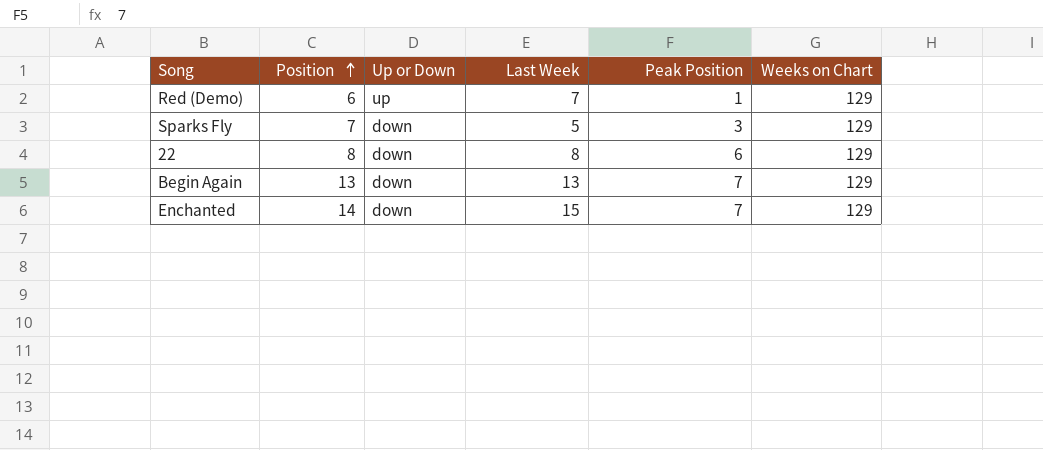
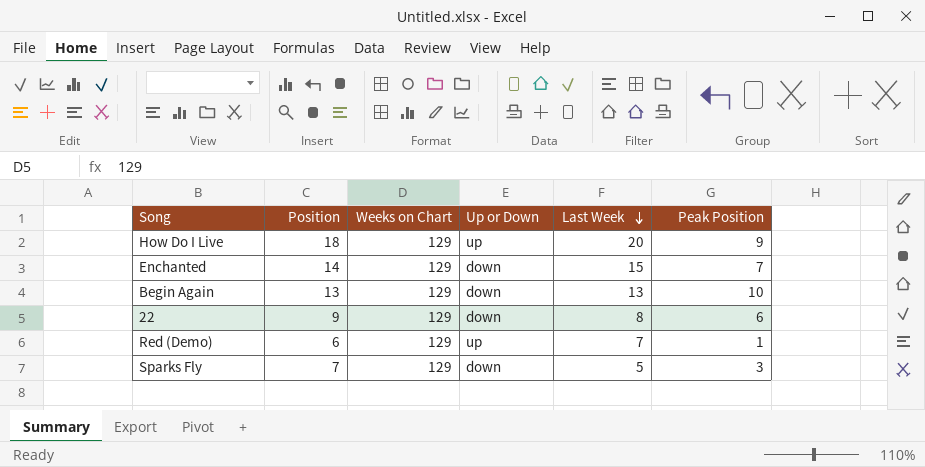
row order: Position ascending -> Last Week descending
column Weeks on Chart | position: 6 -> 3
row How Do I Live: none -> 18 | 129 | up | 20 | 9
Begin Again | Peak Position: 7 -> 10
22 | Position: 8 -> 9

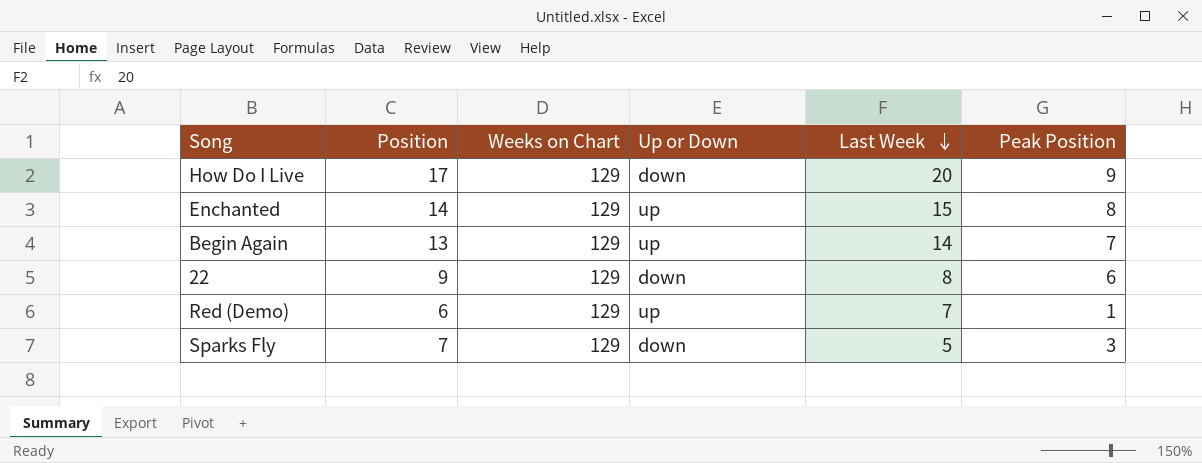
How Do I Live | Position: 18 -> 17
How Do I Live | Up or Down: up -> down
Enchanted | Up or Down: down -> up
Enchanted | Peak Position: 7 -> 8
Begin Again | Up or Down: down -> up
Begin Again | Last Week: 13 -> 14
Begin Again | Peak Position: 10 -> 7

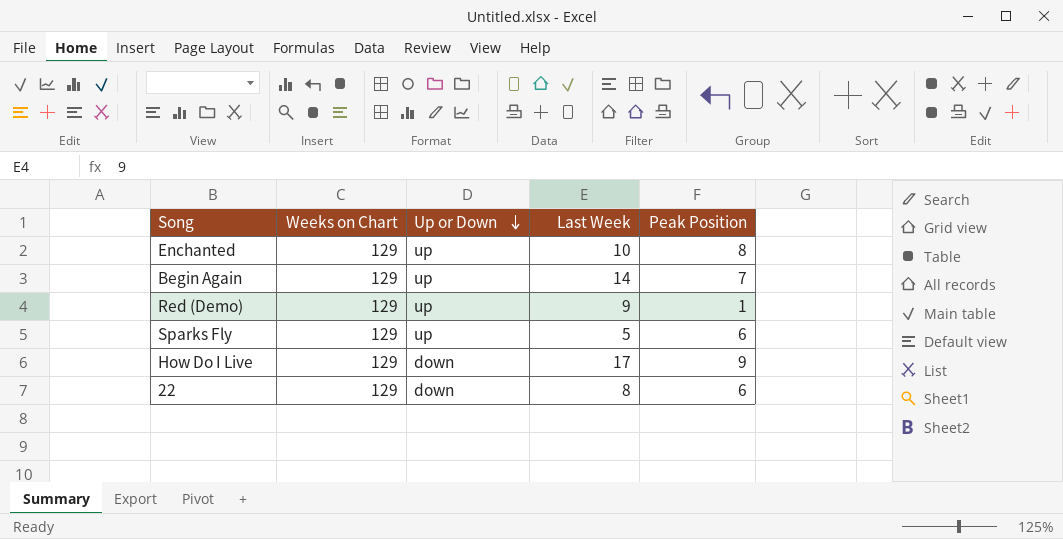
row order: Last Week descending -> Up or Down descending
column Position | position: 2 -> none
Enchanted | Last Week: 15 -> 10
Red (Demo) | Last Week: 7 -> 9
Sparks Fly | Up or Down: down -> up
Sparks Fly | Peak Position: 3 -> 6
How Do I Live | Last Week: 20 -> 17

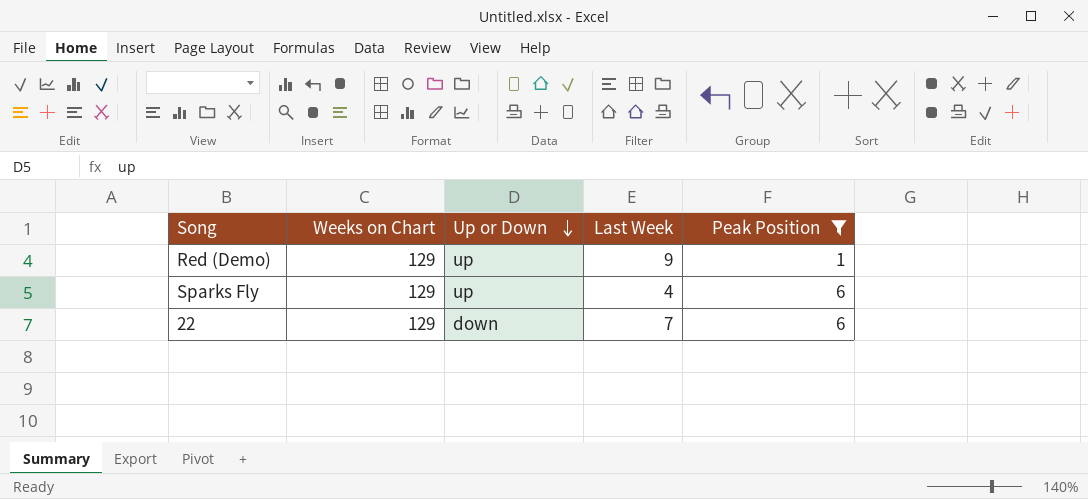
filter: none -> Peak Position <= 6
Sparks Fly | Last Week: 5 -> 4
22 | Last Week: 8 -> 7

